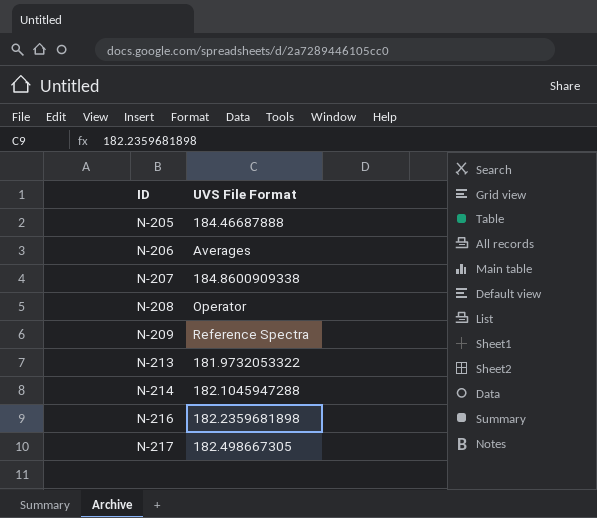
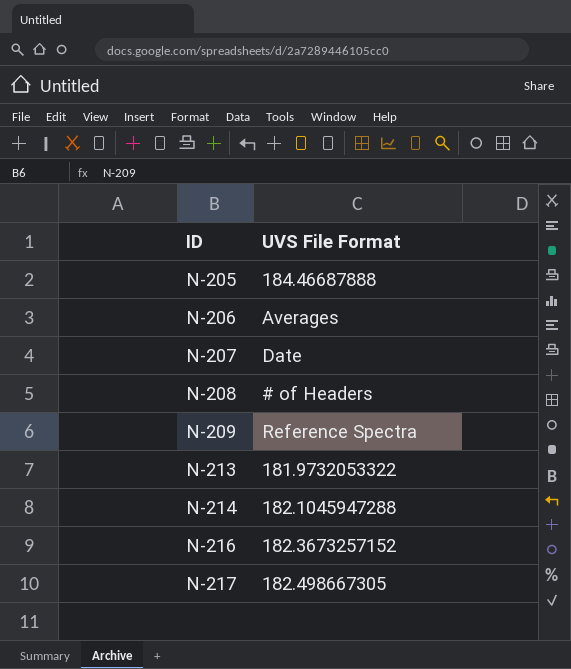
N-207 | UVS File Format: 184.8600909338 -> Date
N-208 | UVS File Format: Operator -> # of Headers
N-216 | UVS File Format: 182.2359681898 -> 182.3673257152

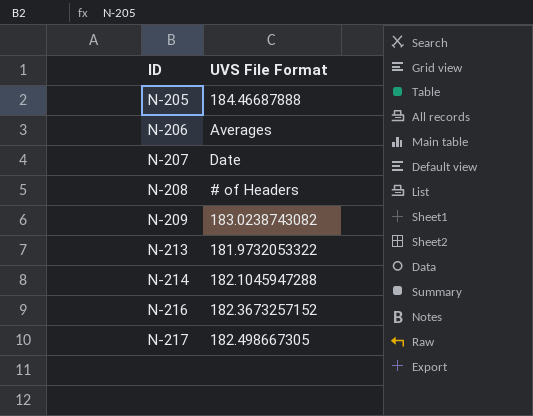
N-209 | UVS File Format: Reference Spectra -> 183.0238743082

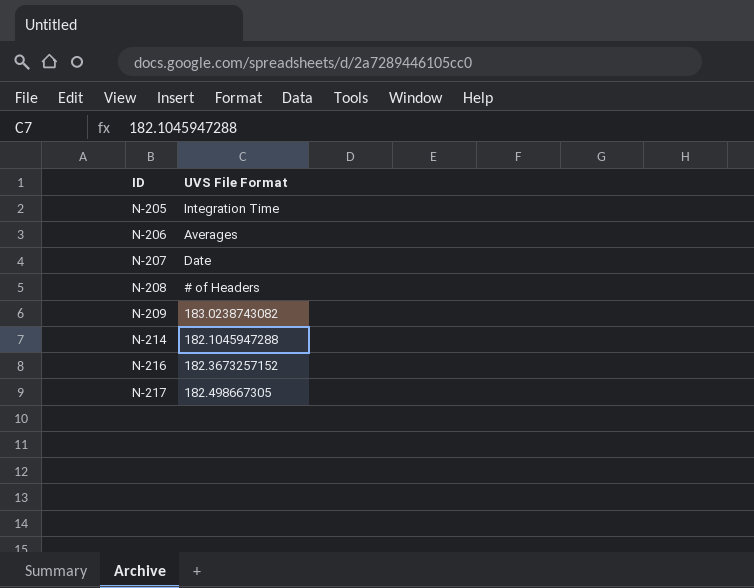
row N-213: 181.9732053322 -> none
N-205 | UVS File Format: 184.46687888 -> Integration Time

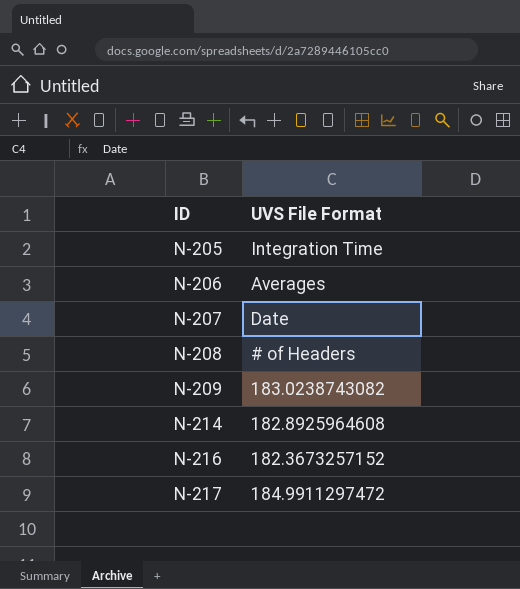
N-214 | UVS File Format: 182.1045947288 -> 182.8925964608
N-217 | UVS File Format: 182.498667305 -> 184.9911297472

